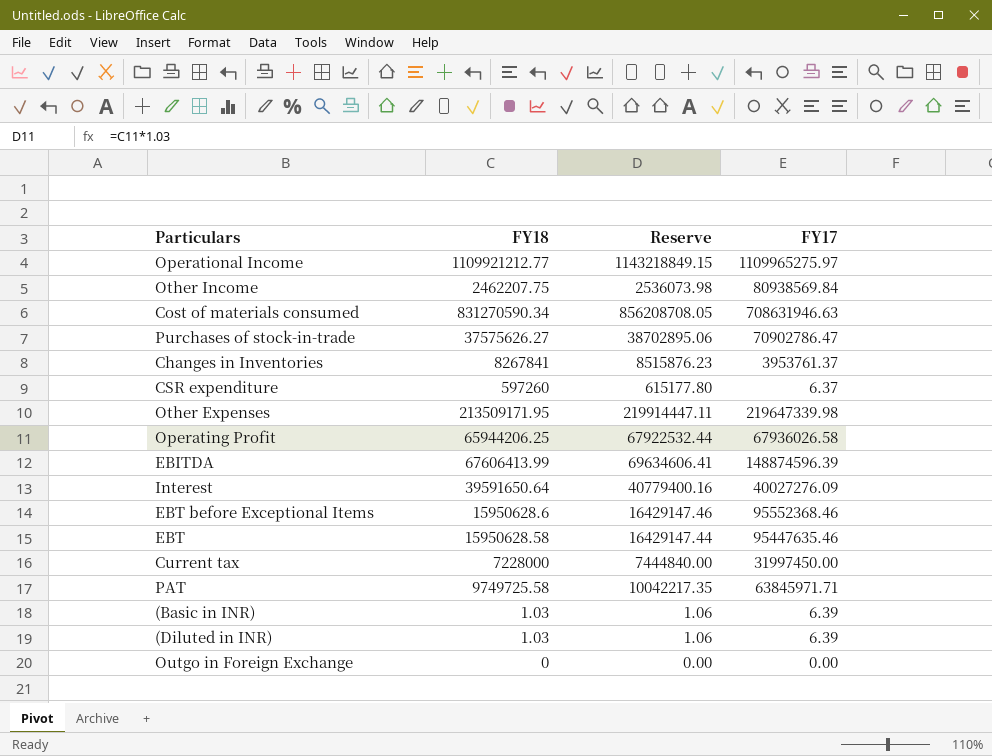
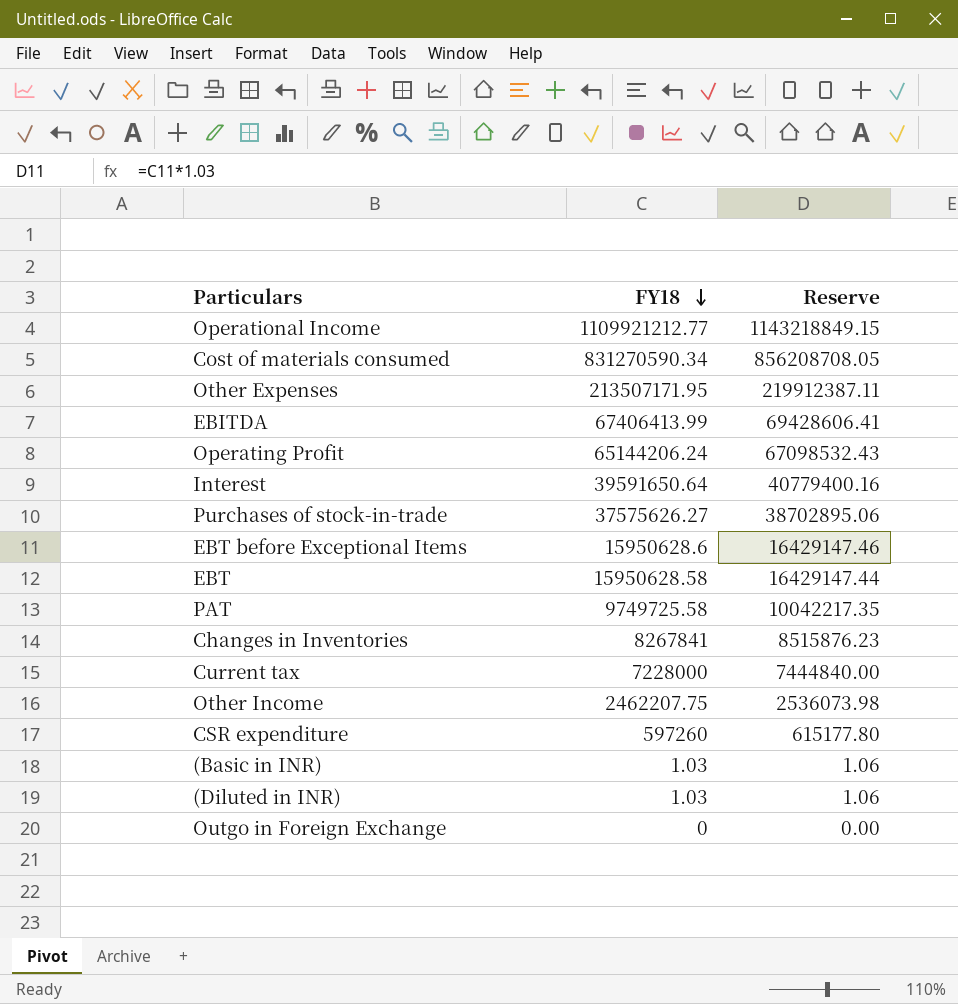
row order: none -> FY18 descending
column FY17 | position: 4 -> none
Other Expenses | FY18: 213509171.95 -> 213507171.95
Other Expenses | Reserve: 219914447.11 -> 219912387.11
EBITDA | FY18: 67606413.99 -> 67406413.99
EBITDA | Reserve: 69634606.41 -> 69428606.41
Operating Profit | FY18: 65944206.25 -> 65144206.24
Operating Profit | Reserve: 67922532.44 -> 67098532.43

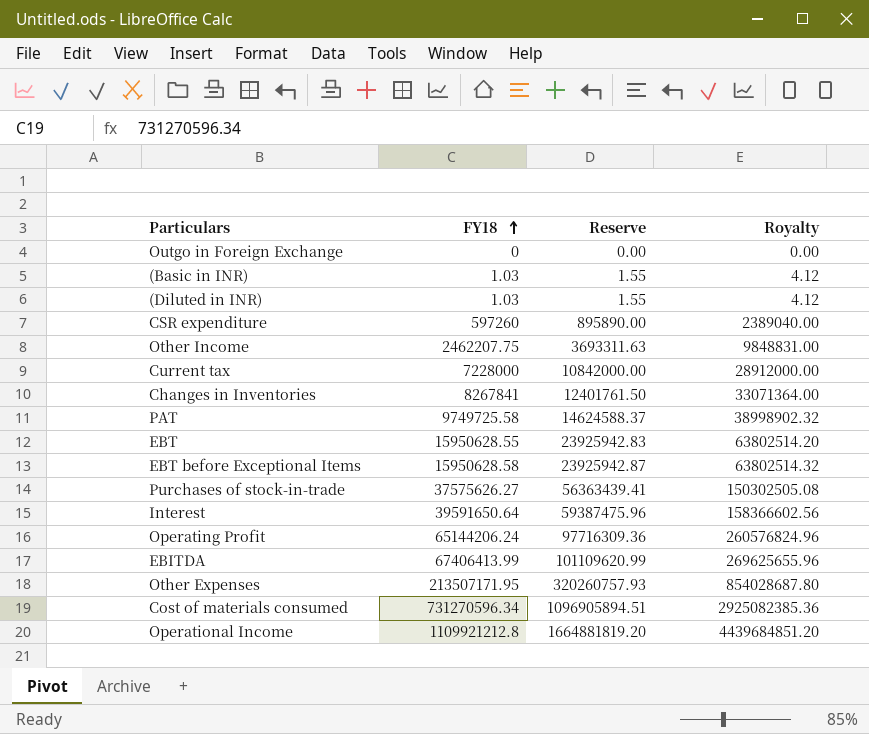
row order: FY18 descending -> FY18 ascending
column Reserve | formula: [FY18] * 1.03 -> [FY18] * 1.5
column Royalty | formula: none -> [FY18] * 4
EBT | FY18: 15950628.58 -> 15950628.55
EBT before Exceptional Items | FY18: 15950628.6 -> 15950628.58
Cost of materials consumed | FY18: 831270590.34 -> 731270596.34
Operational Income | FY18: 1109921212.77 -> 1109921212.8

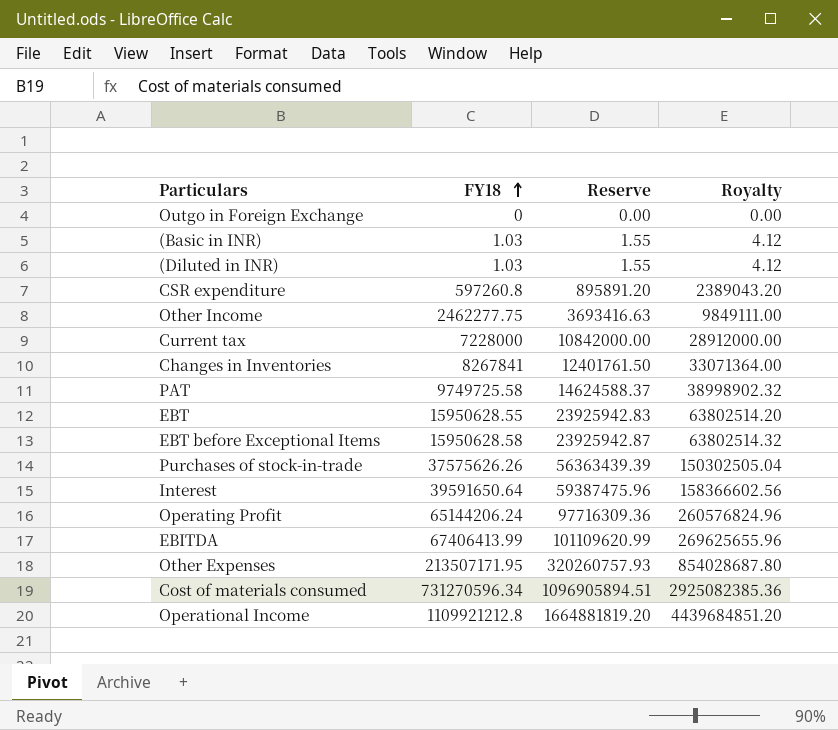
CSR expenditure | FY18: 597260 -> 597260.8
CSR expenditure | Reserve: 895890.00 -> 895891.20
CSR expenditure | Royalty: 2389040.00 -> 2389043.20
Other Income | FY18: 2462207.75 -> 2462277.75
Other Income | Reserve: 3693311.63 -> 3693416.63
Other Income | Royalty: 9848831.00 -> 9849111.00
Purchases of stock-in-trade | FY18: 37575626.27 -> 37575626.26
Purchases of stock-in-trade | Reserve: 56363439.41 -> 56363439.39
Purchases of stock-in-trade | Royalty: 150302505.08 -> 150302505.04

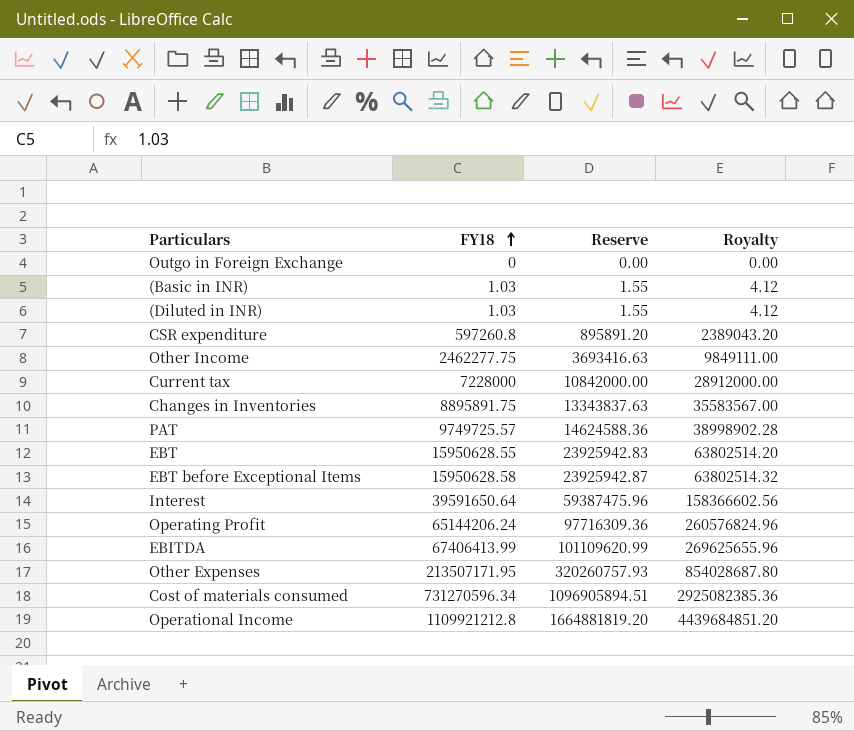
row Purchases of stock-in-trade: 37575626.26 | 56363439.39 | 150302505.04 -> none
Changes in Inventories | FY18: 8267841 -> 8895891.75
Changes in Inventories | Reserve: 12401761.50 -> 13343837.63
Changes in Inventories | Royalty: 33071364.00 -> 35583567.00
PAT | FY18: 9749725.58 -> 9749725.57
PAT | Reserve: 14624588.37 -> 14624588.36
PAT | Royalty: 38998902.32 -> 38998902.28

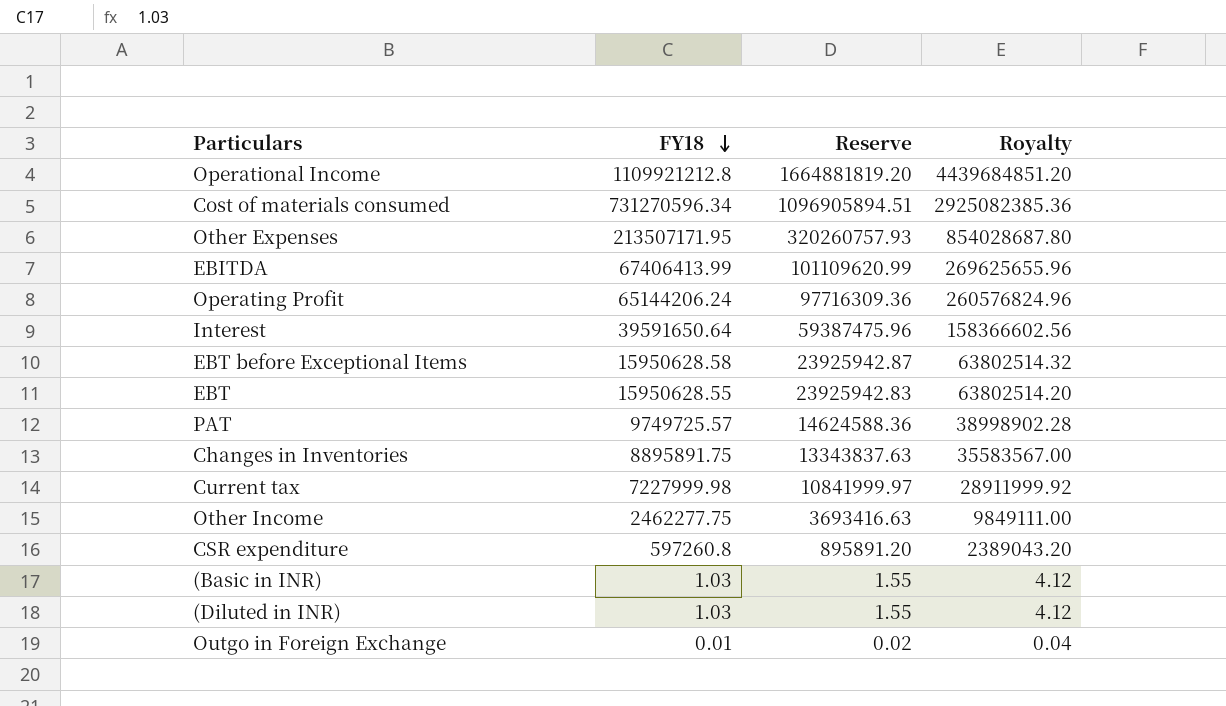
row order: FY18 ascending -> FY18 descending
Current tax | FY18: 7228000 -> 7227999.98
Current tax | Reserve: 10842000.00 -> 10841999.97
Current tax | Royalty: 28912000.00 -> 28911999.92
Outgo in Foreign Exchange | FY18: 0 -> 0.01
Outgo in Foreign Exchange | Reserve: 0.00 -> 0.02
Outgo in Foreign Exchange | Royalty: 0.00 -> 0.04

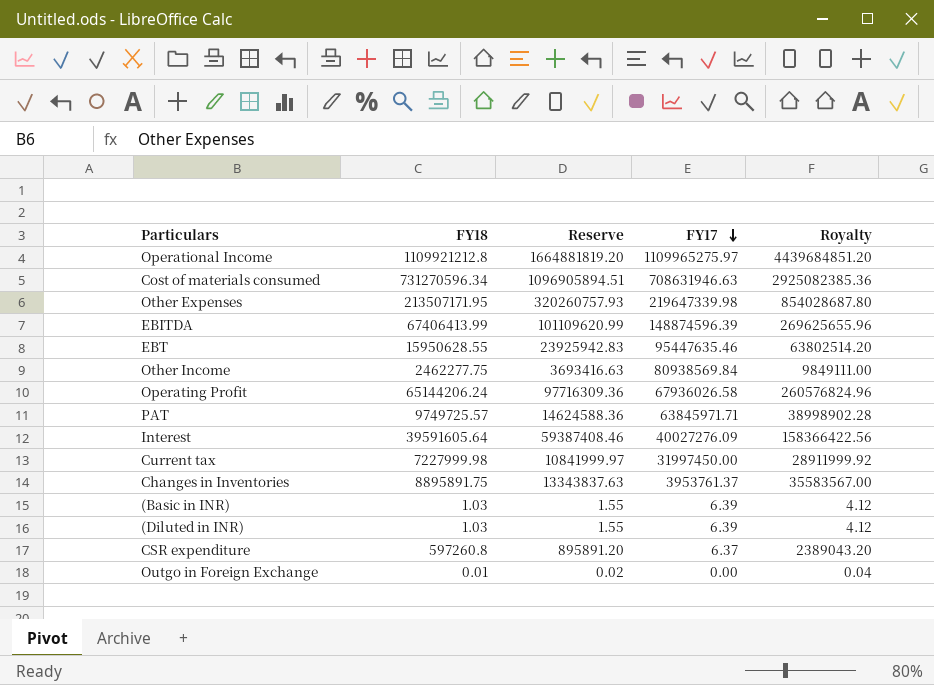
row order: FY18 descending -> FY17 descending
column FY17 | position: none -> 4
row EBT before Exceptional Items: 15950628.58 | 23925942.87 | 63802514.32 -> none
Interest | FY18: 39591650.64 -> 39591605.64
Interest | Reserve: 59387475.96 -> 59387408.46
Interest | Royalty: 158366602.56 -> 158366422.56

